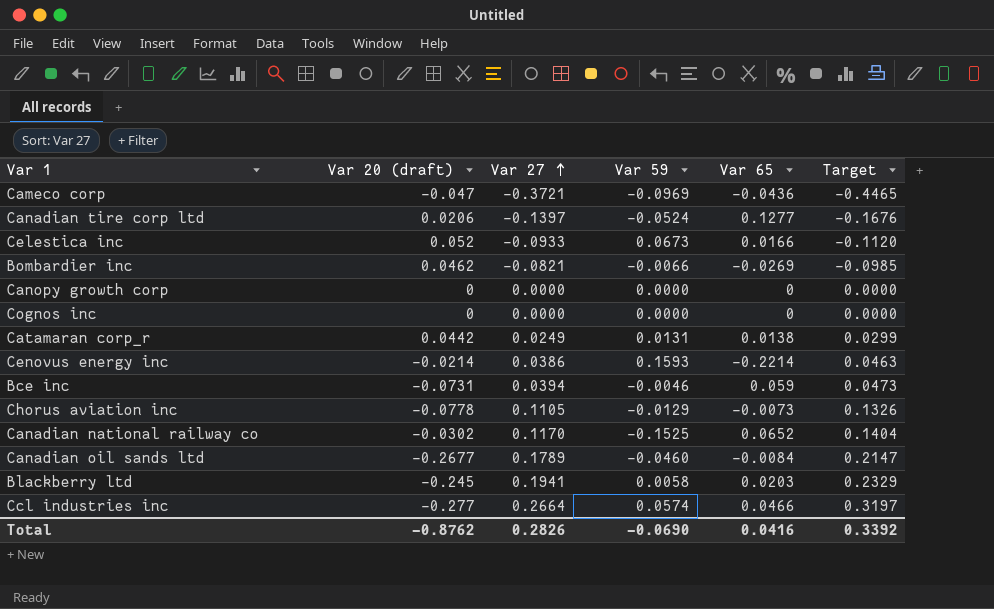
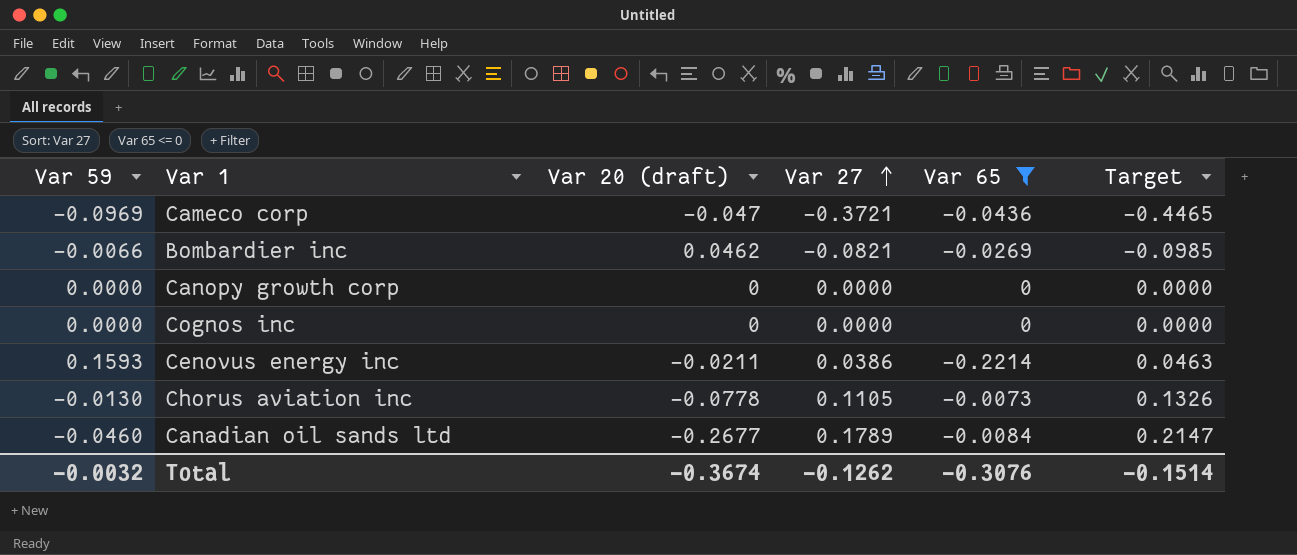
filter: none -> Var 65 <= 0
column Var 59 | position: 4 -> 1
Cenovus energy inc | Var 20 (draft): -0.0214 -> -0.0211
Chorus aviation inc | Var 59: -0.0129 -> -0.0130
Total | Var 59: -0.0690 -> -0.0032
Total | Var 20 (draft): -0.8762 -> -0.3674
Total | Var 27: 0.2826 -> -0.1262
Total | Var 65: 0.0416 -> -0.3076
Total | Target: 0.3392 -> -0.1514

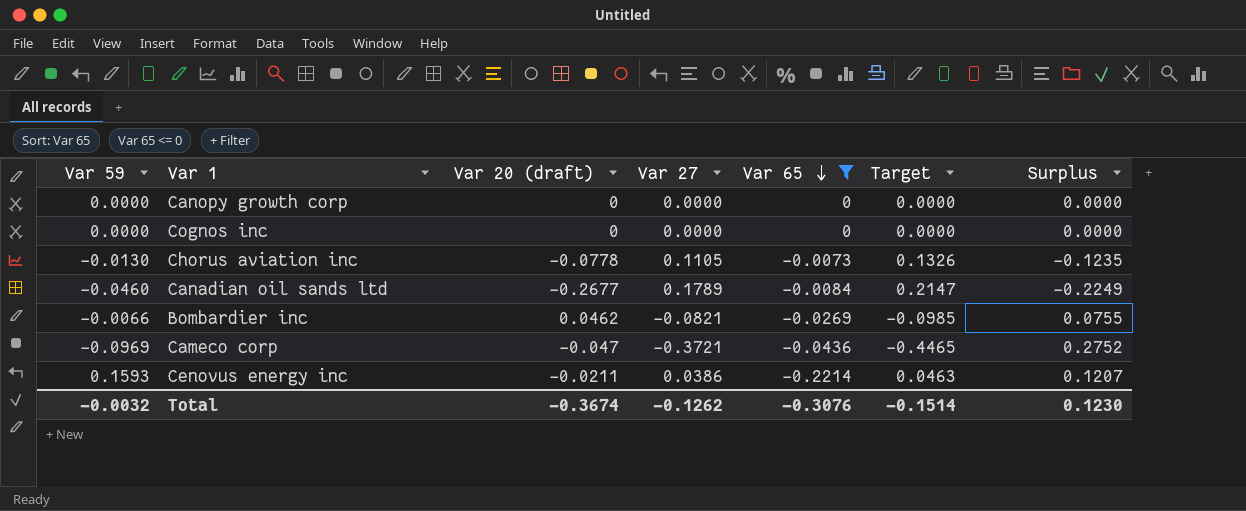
row order: Var 27 ascending -> Var 65 descending
column Surplus | formula: none -> [Var 59] - [Var 27]

